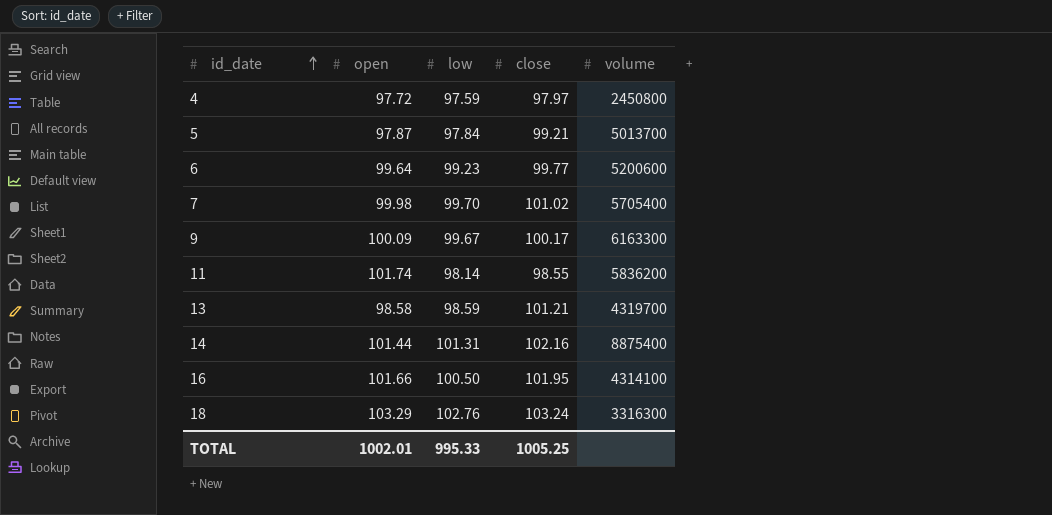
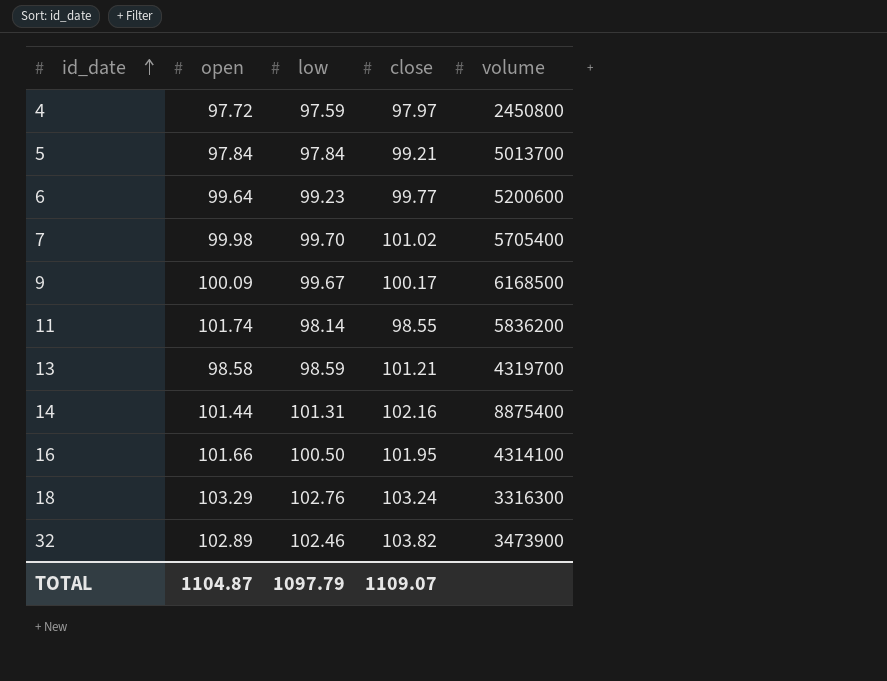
5 | open: 97.87 -> 97.84
9 | volume: 6163300 -> 6168500
row 32: none -> 102.89 | 102.46 | 103.82 | 3473900
TOTAL | open: 1002.01 -> 1104.87
TOTAL | low: 995.33 -> 1097.79
TOTAL | close: 1005.25 -> 1109.07

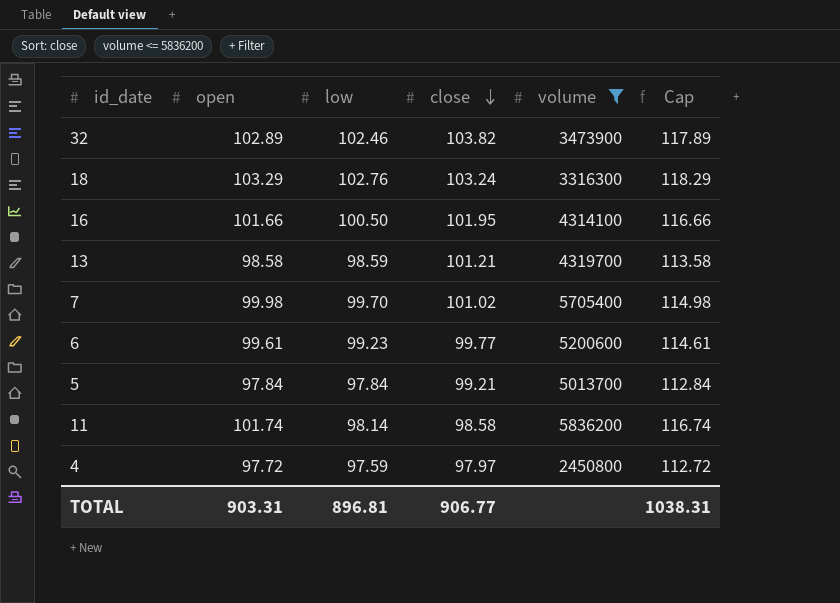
filter: none -> volume <= 5836200
row order: id_date ascending -> close descending
column Cap | formula: none -> [open] + 15
6 | open: 99.64 -> 99.61
11 | close: 98.55 -> 98.58
TOTAL | open: 1104.87 -> 903.31
TOTAL | low: 1097.79 -> 896.81
TOTAL | close: 1109.07 -> 906.77

